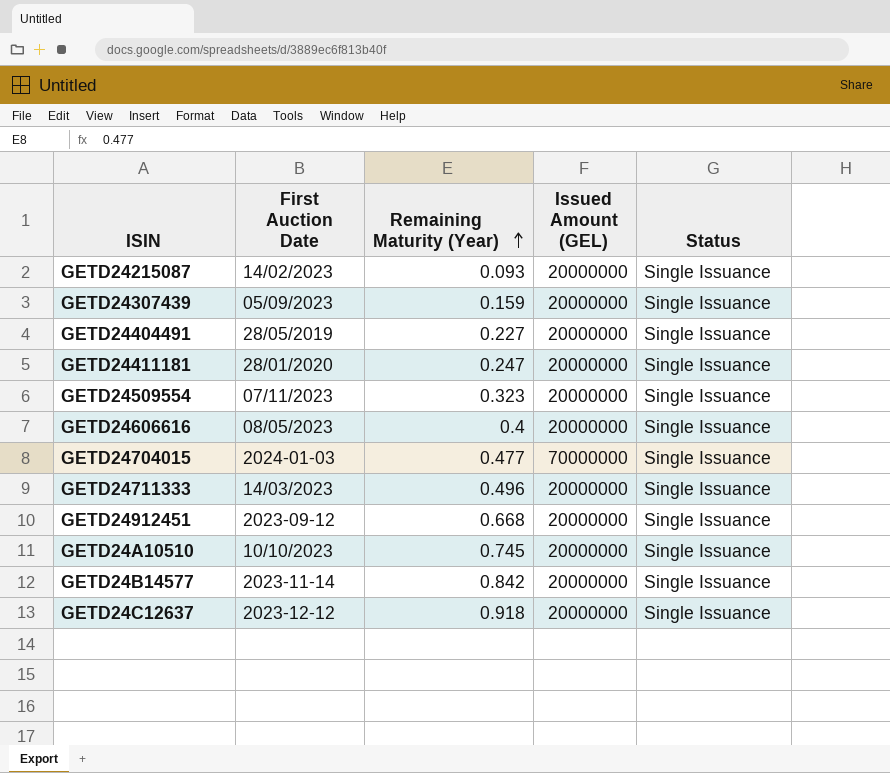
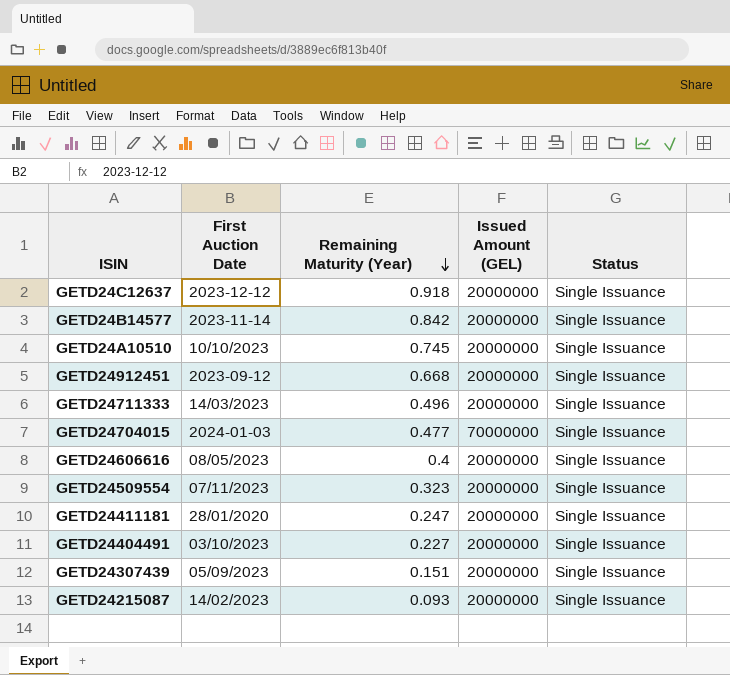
row order: Remaining Maturity (Year) ascending -> Remaining Maturity (Year) descending
GETD24404491 | First Auction Date: 28/05/2019 -> 03/10/2023
GETD24307439 | Remaining Maturity (Year): 0.159 -> 0.151

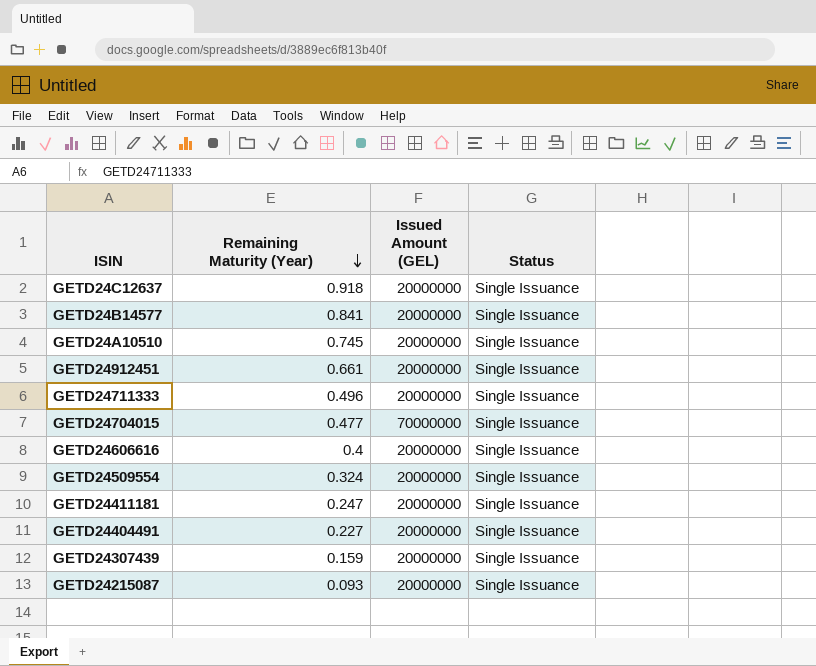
column First Auction Date | position: 2 -> none
GETD24B14577 | Remaining Maturity (Year): 0.842 -> 0.841
GETD24912451 | Remaining Maturity (Year): 0.668 -> 0.661
GETD24509554 | Remaining Maturity (Year): 0.323 -> 0.324
GETD24307439 | Remaining Maturity (Year): 0.151 -> 0.159

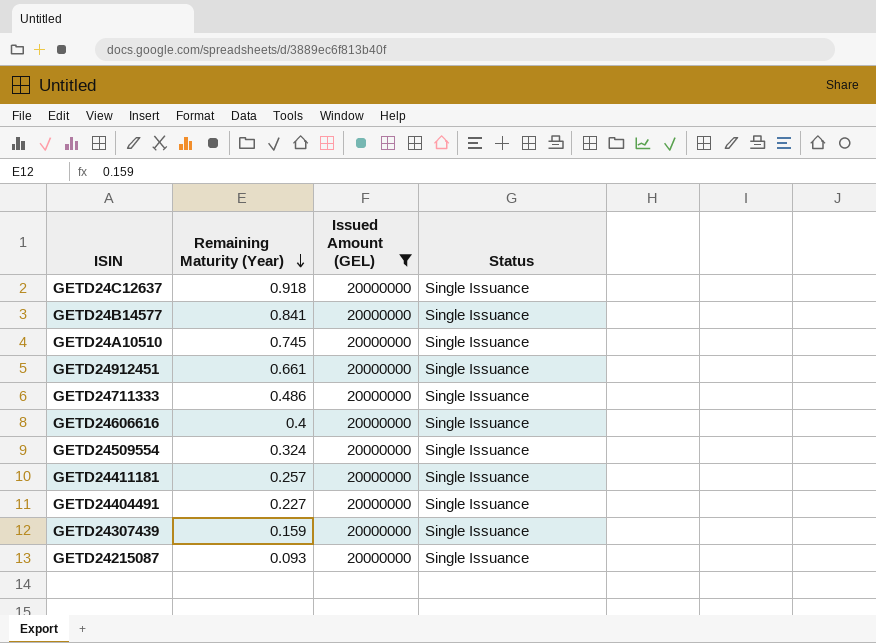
filter: none -> Issued Amount (GEL) = 20000000
GETD24711333 | Remaining Maturity (Year): 0.496 -> 0.486
GETD24411181 | Remaining Maturity (Year): 0.247 -> 0.257

